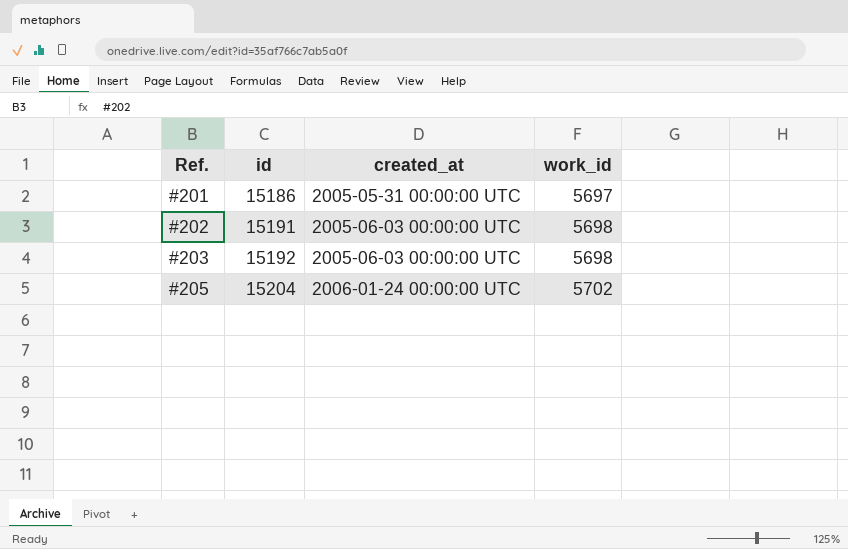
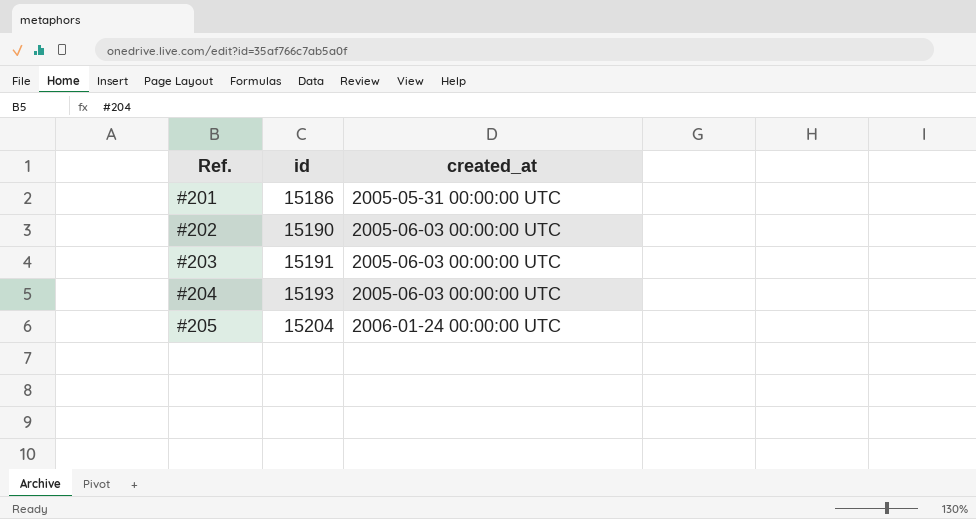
column work_id | position: 4 -> none
#202 | id: 15191 -> 15190
#203 | id: 15192 -> 15191
row #204: none -> 15193 | 2005-06-03 00:00:00 UTC

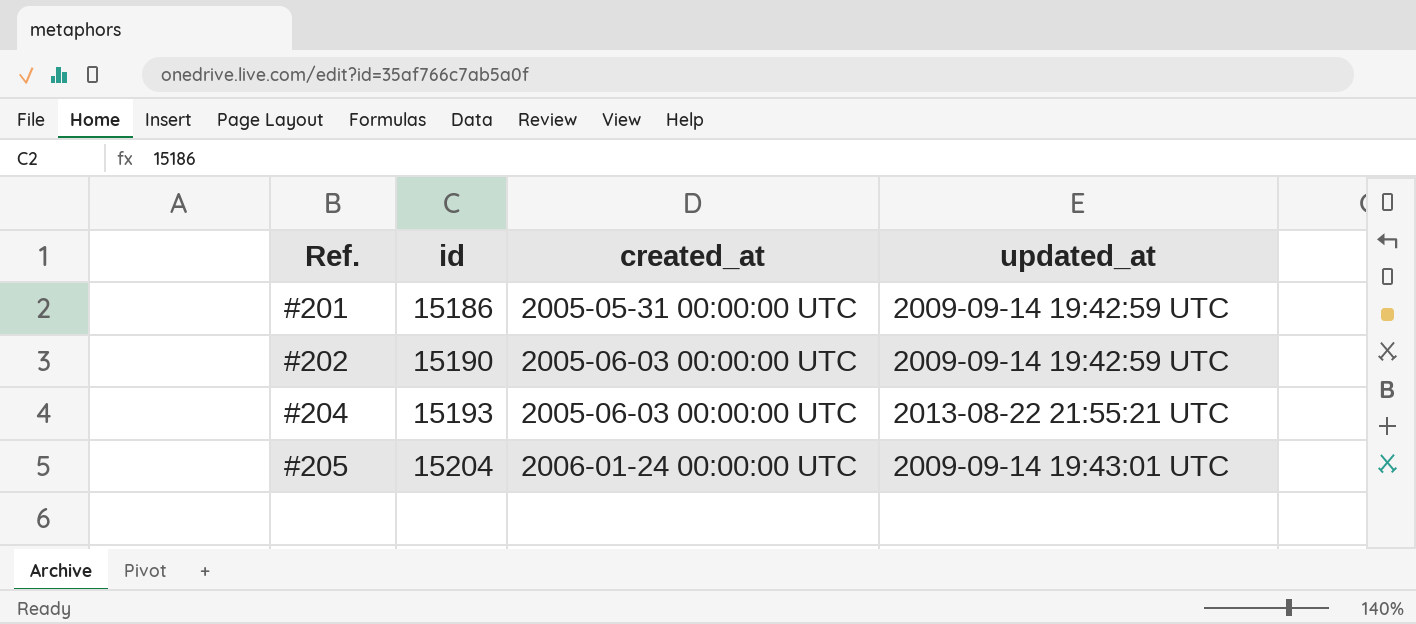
column updated_at | position: none -> 4
row #203: 15191 | 2005-06-03 00:00:00 UTC -> none

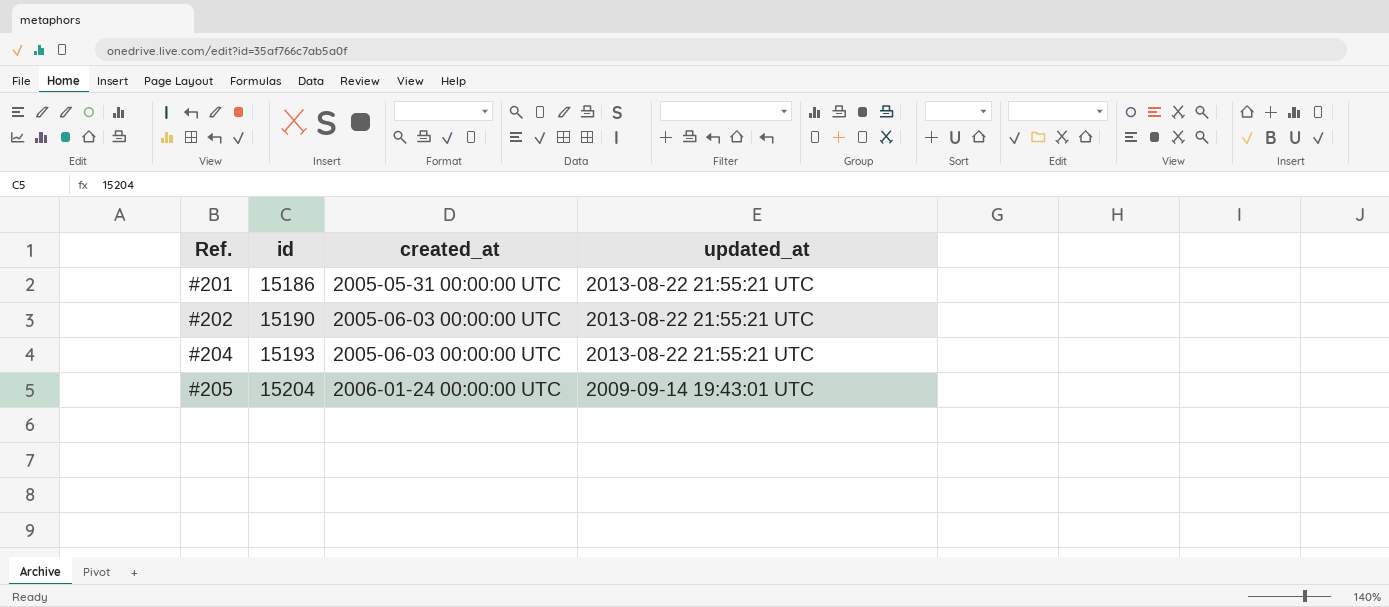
#201 | updated_at: 2009-09-14 19:42:59 UTC -> 2013-08-22 21:55:21 UTC
#202 | updated_at: 2009-09-14 19:42:59 UTC -> 2013-08-22 21:55:21 UTC

